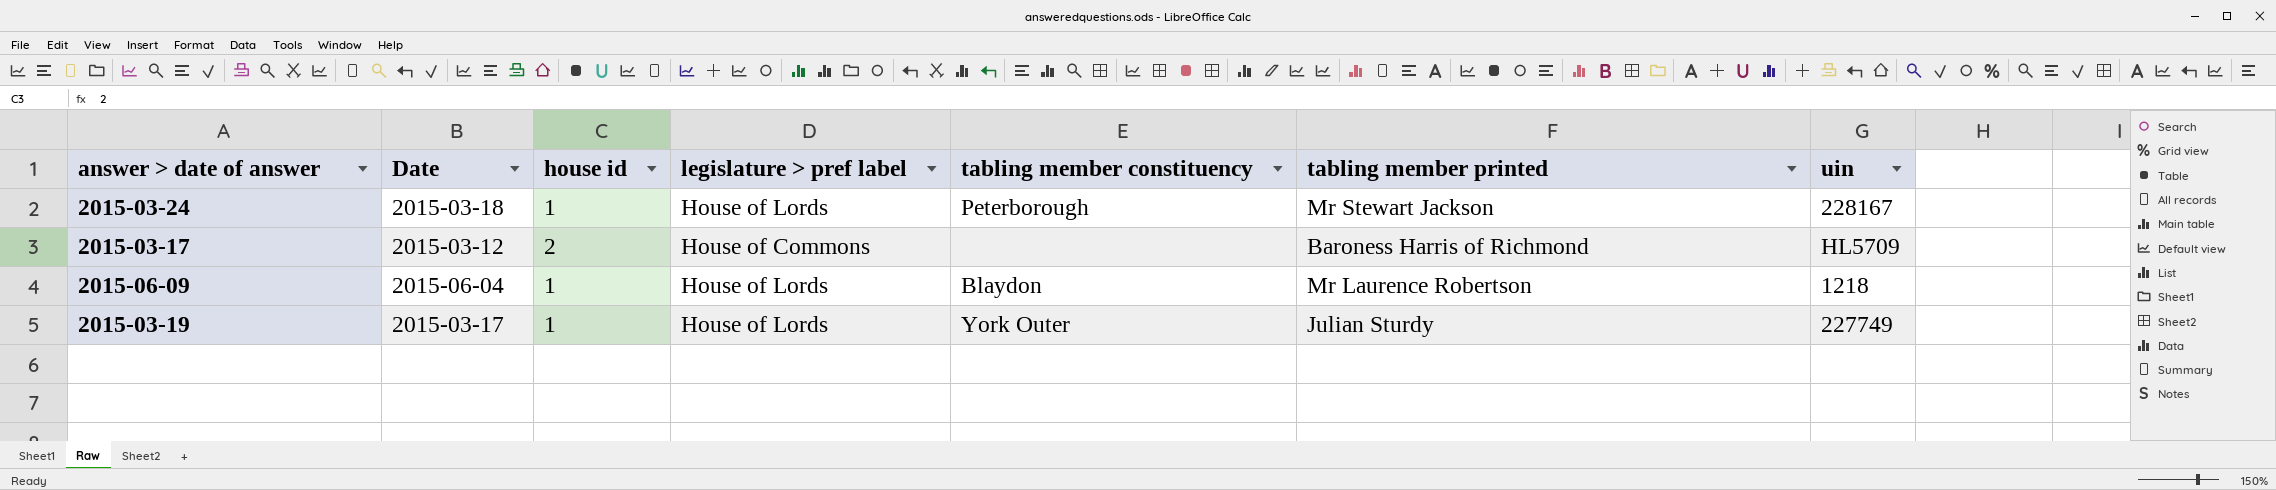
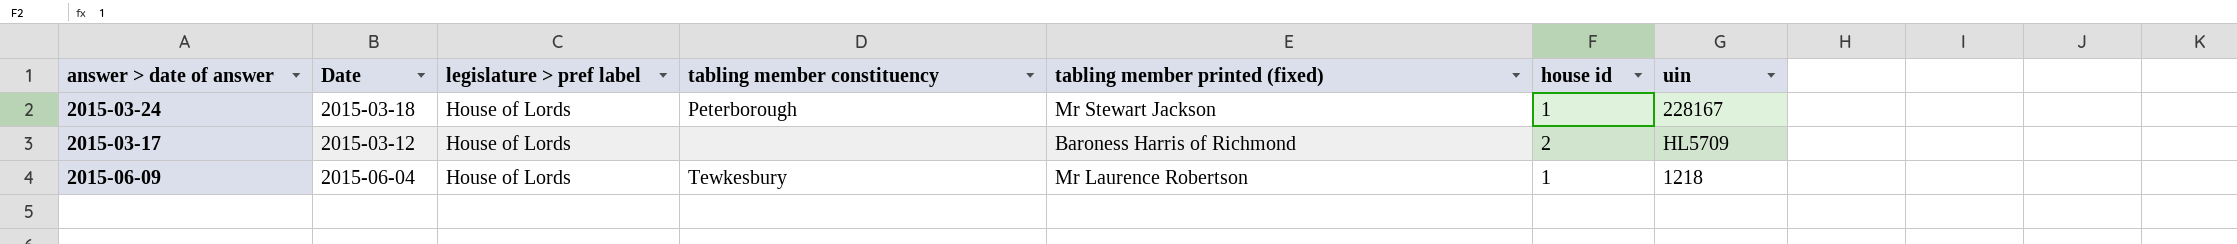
column name: tabling member printed -> tabling member printed (fixed)
column house id | position: 3 -> 6
row 2015-03-19: 2015-03-17 | 1 | House of Lords | York Outer | Julian Sturdy | 227749 -> none
2015-03-17 | legislature > pref label: House of Commons -> House of Lords
2015-06-09 | tabling member constituency: Blaydon -> Tewkesbury

